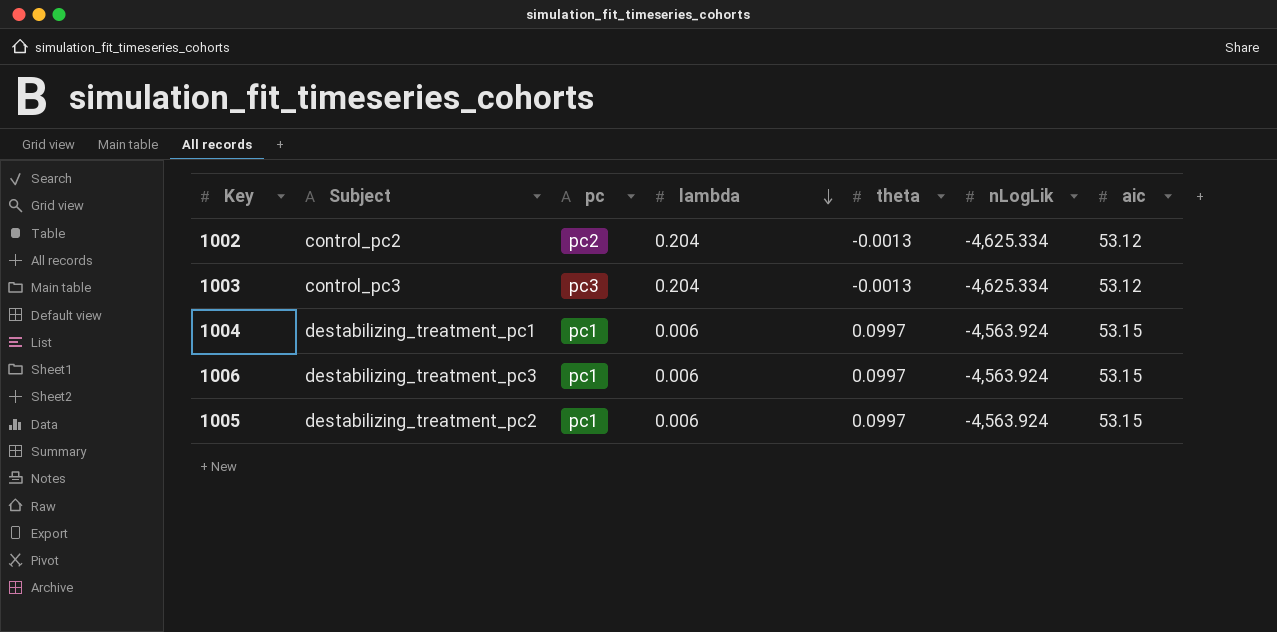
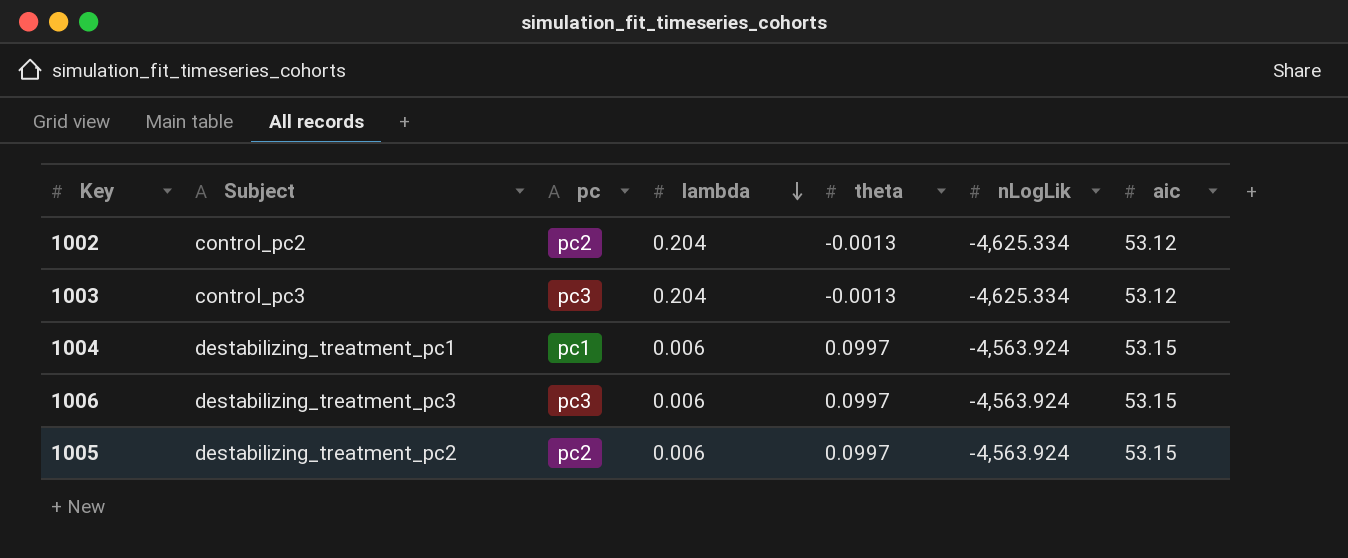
1006 | pc: pc1 -> pc3
1005 | pc: pc1 -> pc2

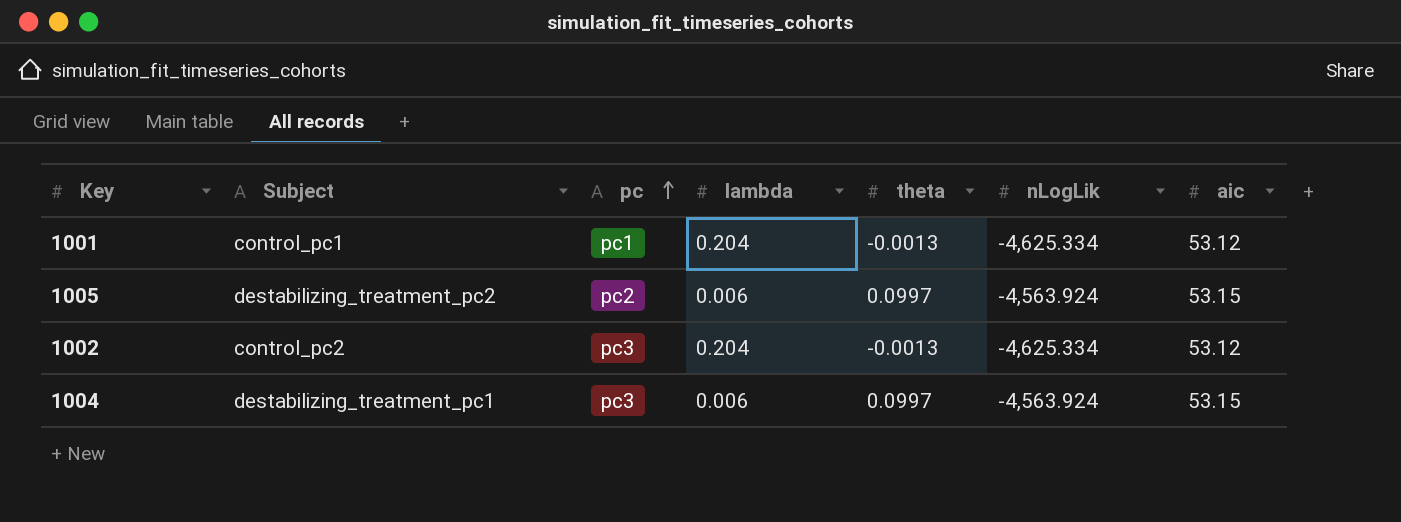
row order: lambda descending -> pc ascending
row 1003: control_pc3 | pc3 | 0.204 | -0.0013 | -4,625.334 | 53.12 -> none
row 1006: destabilizing_treatment_pc3 | pc3 | 0.006 | 0.0997 | -4,563.924 | 53.15 -> none
row 1001: none -> control_pc1 | pc1 | 0.204 | -0.0013 | -4,625.334 | 53.12
1002 | pc: pc2 -> pc3
1004 | pc: pc1 -> pc3

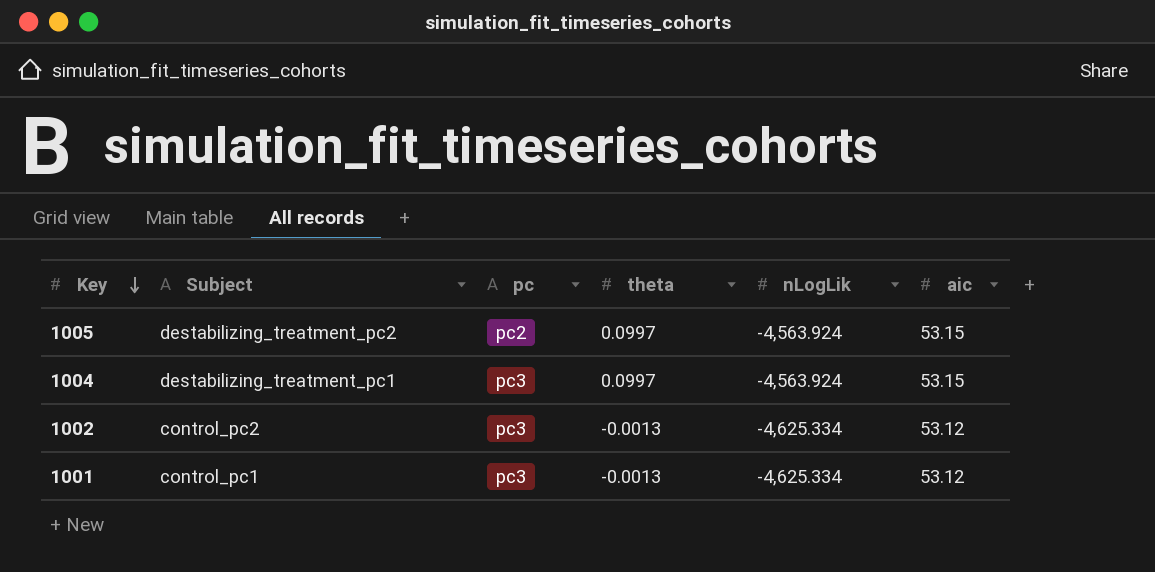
row order: pc ascending -> Key descending
column lambda | position: 4 -> none
1001 | pc: pc1 -> pc3

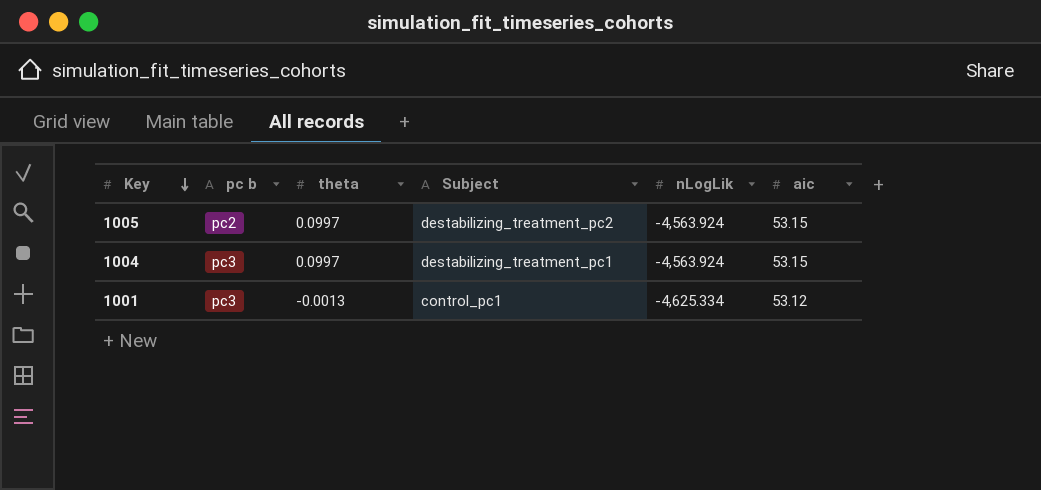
column name: pc -> pc b
column Subject | position: 2 -> 4
row 1002: control_pc2 | pc3 | -0.0013 | -4,625.334 | 53.12 -> none

